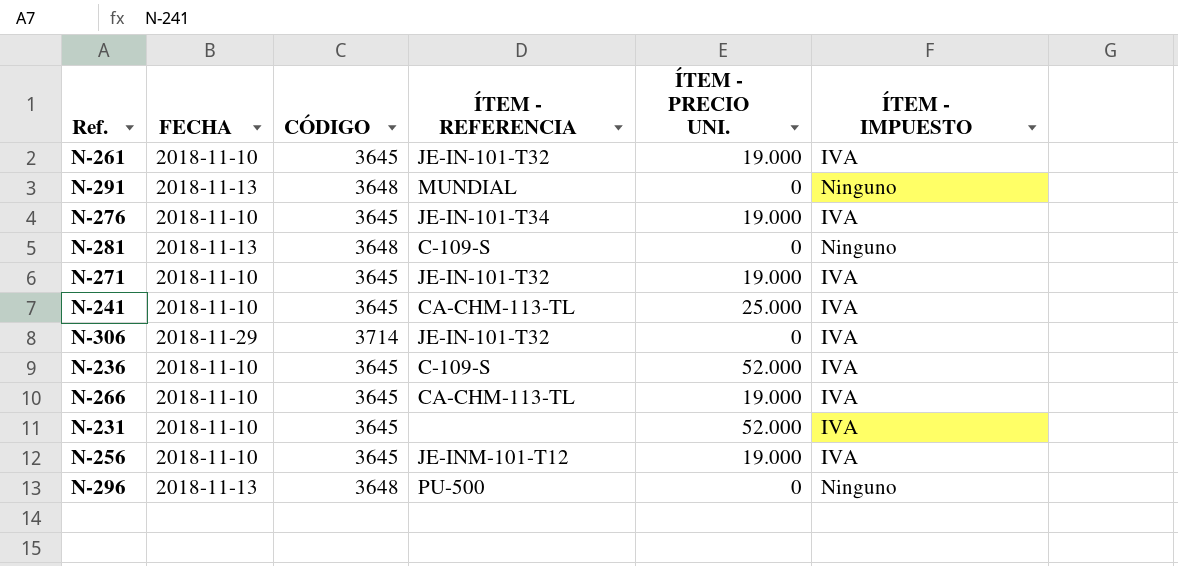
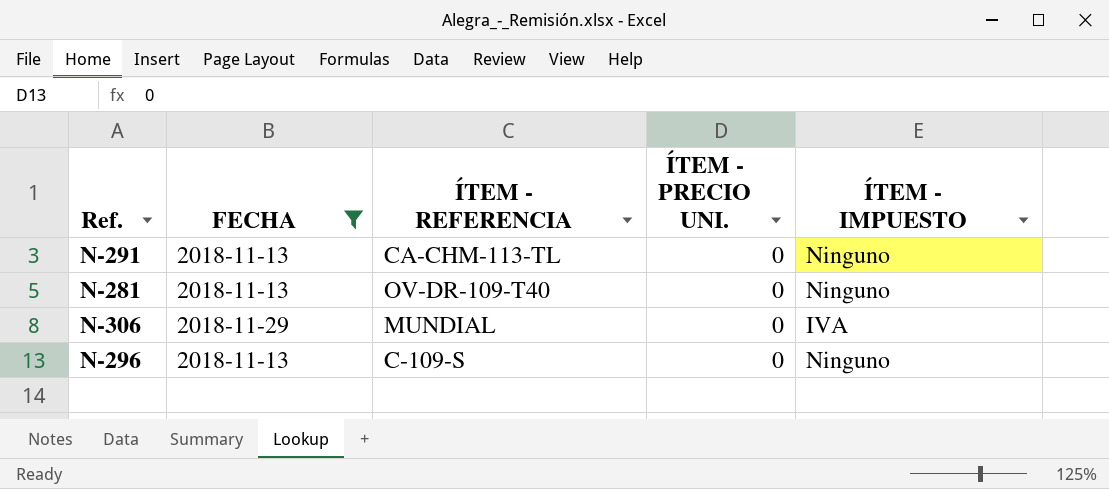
filter: none -> FECHA != 2018-11-10
column CÓDIGO | position: 3 -> none
N-291 | ÍTEM - REFERENCIA: MUNDIAL -> CA-CHM-113-TL
N-281 | ÍTEM - REFERENCIA: C-109-S -> OV-DR-109-T40
N-306 | ÍTEM - REFERENCIA: JE-IN-101-T32 -> MUNDIAL
N-296 | ÍTEM - REFERENCIA: PU-500 -> C-109-S

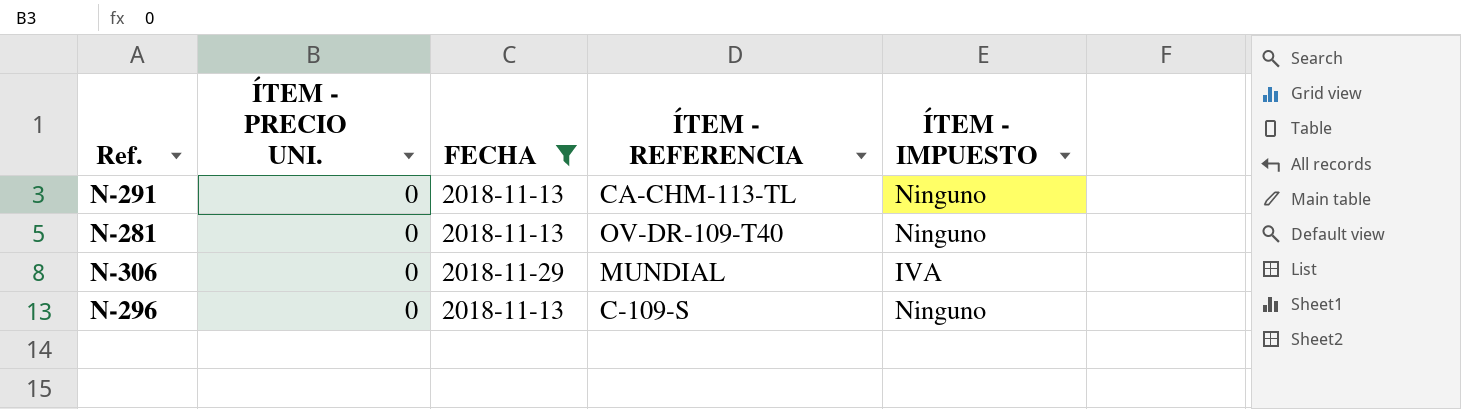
column ÍTEM - PRECIO UNI. | position: 4 -> 2

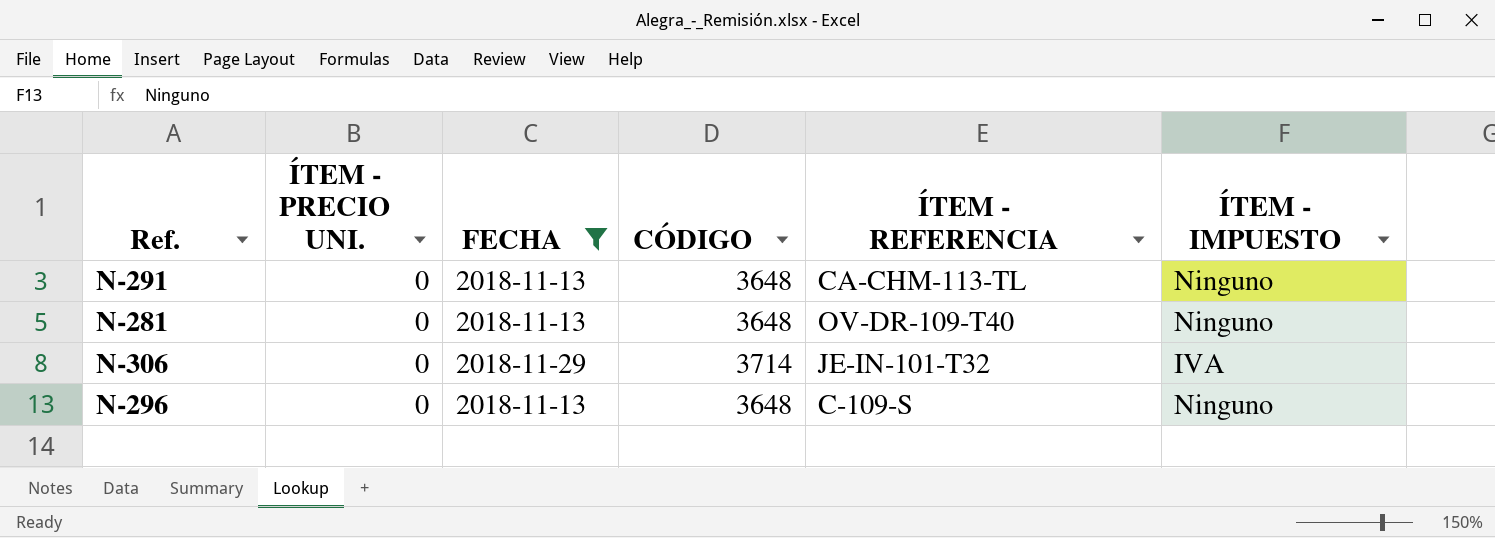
column CÓDIGO | position: none -> 4
N-306 | ÍTEM - REFERENCIA: MUNDIAL -> JE-IN-101-T32

